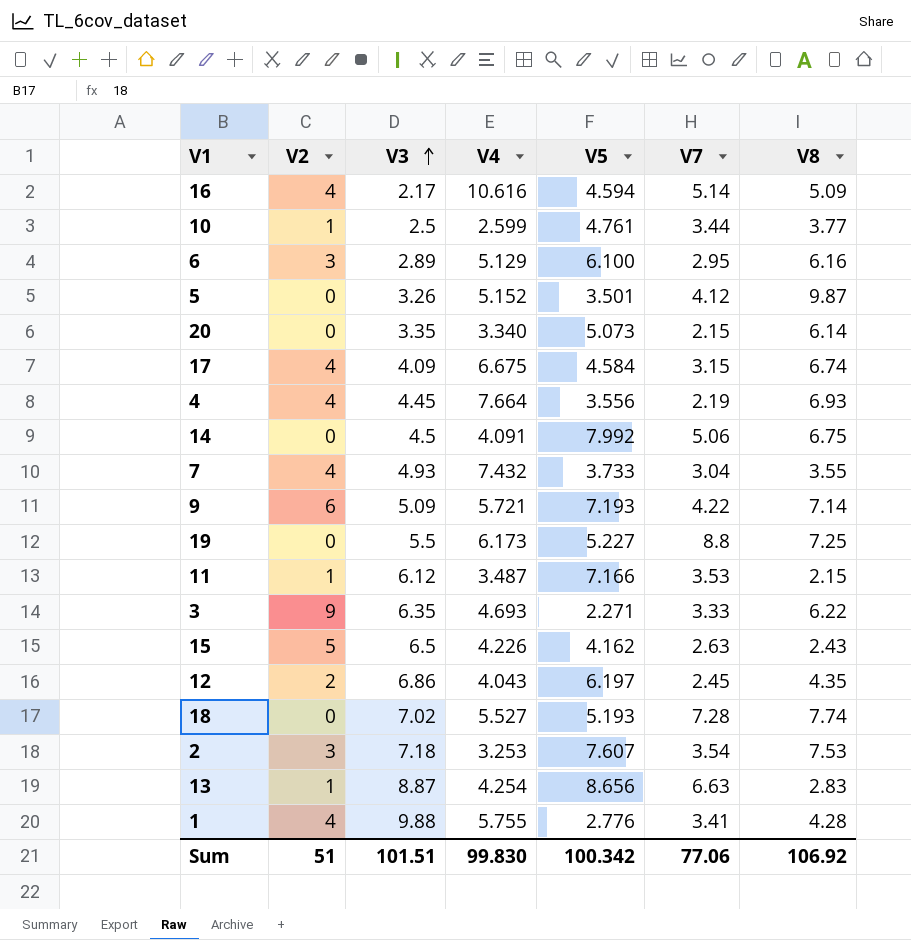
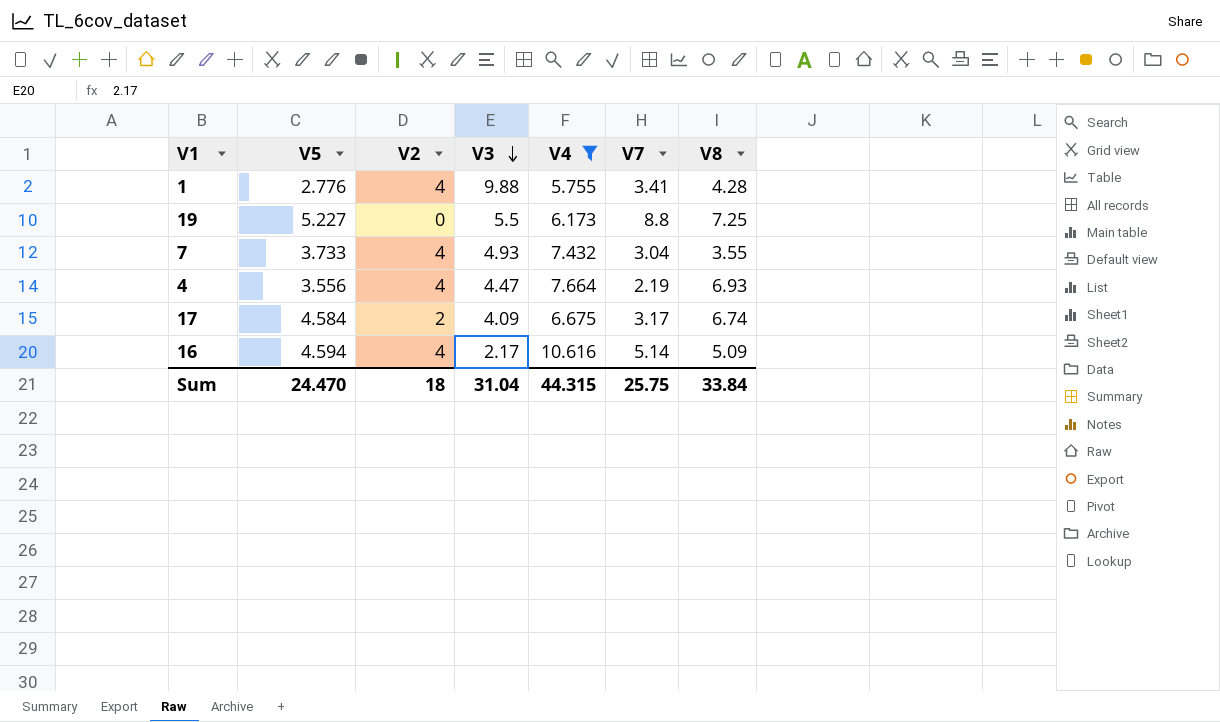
filter: none -> V4 >= 5.755
row order: V3 ascending -> V3 descending
column V5 | position: 5 -> 2
4 | V3: 4.45 -> 4.47
17 | V2: 4 -> 2
17 | V7: 3.15 -> 3.17
Sum | V5: 100.342 -> 24.470
Sum | V2: 51 -> 18
Sum | V3: 101.51 -> 31.04
Sum | V4: 99.830 -> 44.315
Sum | V7: 77.06 -> 25.75
Sum | V8: 106.92 -> 33.84

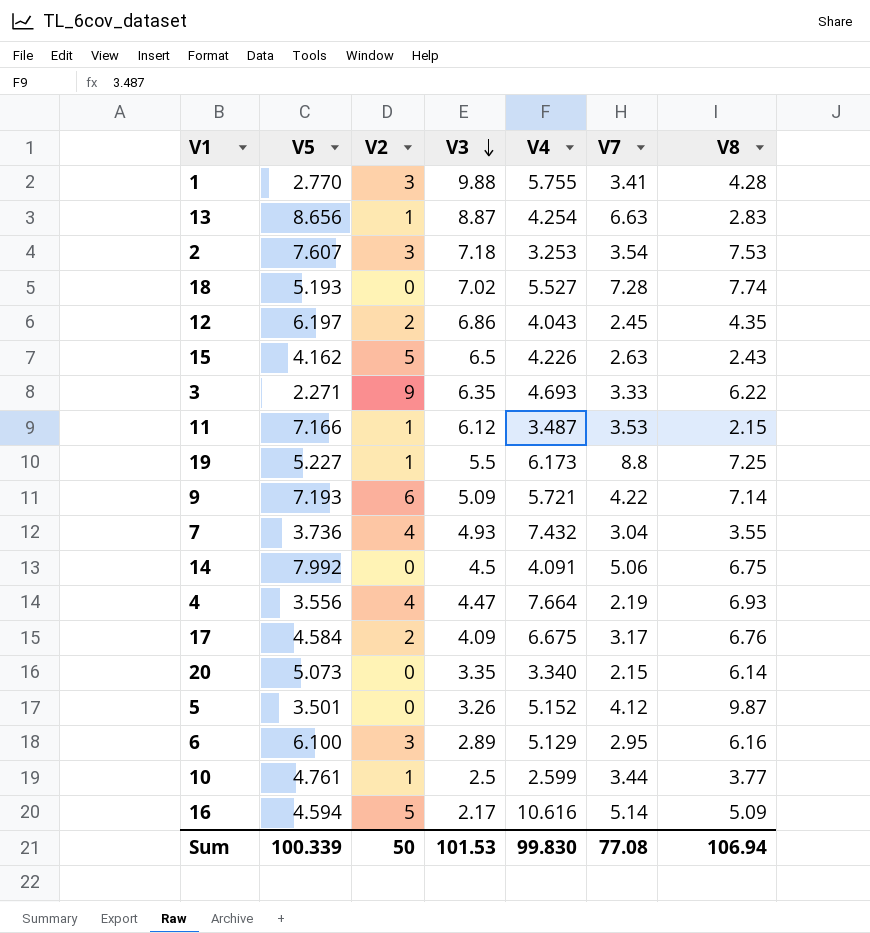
filter: V4 >= 5.755 -> none
1 | V5: 2.776 -> 2.770
1 | V2: 4 -> 3
19 | V2: 0 -> 1
7 | V5: 3.733 -> 3.736
17 | V8: 6.74 -> 6.76
16 | V2: 4 -> 5
Sum | V5: 24.470 -> 100.339
Sum | V2: 18 -> 50
Sum | V3: 31.04 -> 101.53
Sum | V4: 44.315 -> 99.830
Sum | V7: 25.75 -> 77.08
Sum | V8: 33.84 -> 106.94

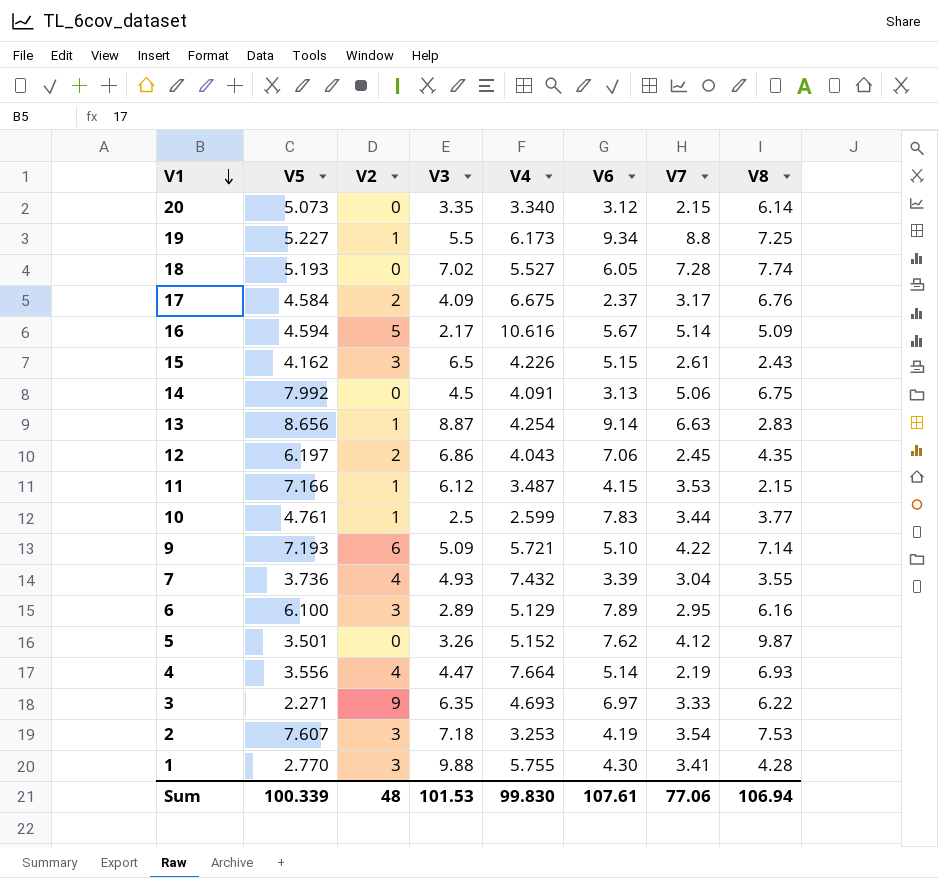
row order: V3 descending -> V1 descending
column V6 | position: none -> 6
15 | V2: 5 -> 3
15 | V7: 2.63 -> 2.61
Sum | V2: 50 -> 48
Sum | V7: 77.08 -> 77.06

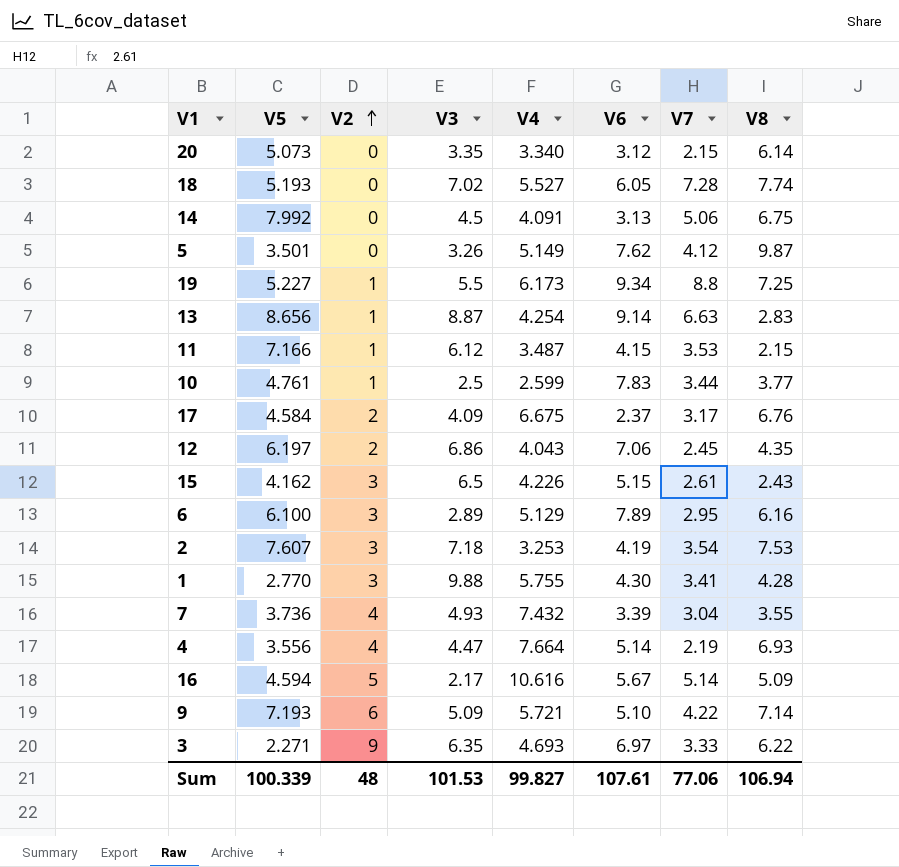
row order: V1 descending -> V2 ascending
5 | V4: 5.152 -> 5.149
Sum | V4: 99.830 -> 99.827

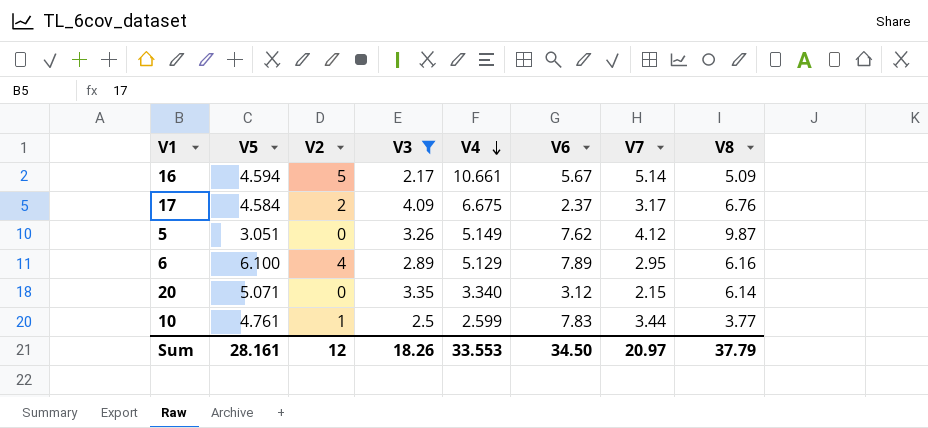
filter: none -> V3 <= 4.09
row order: V2 ascending -> V4 descending
16 | V4: 10.616 -> 10.661
5 | V5: 3.501 -> 3.051
6 | V2: 3 -> 4
20 | V5: 5.073 -> 5.071
Sum | V5: 100.339 -> 28.161
Sum | V2: 48 -> 12
Sum | V3: 101.53 -> 18.26
Sum | V4: 99.827 -> 33.553
Sum | V6: 107.61 -> 34.50
Sum | V7: 77.06 -> 20.97
Sum | V8: 106.94 -> 37.79

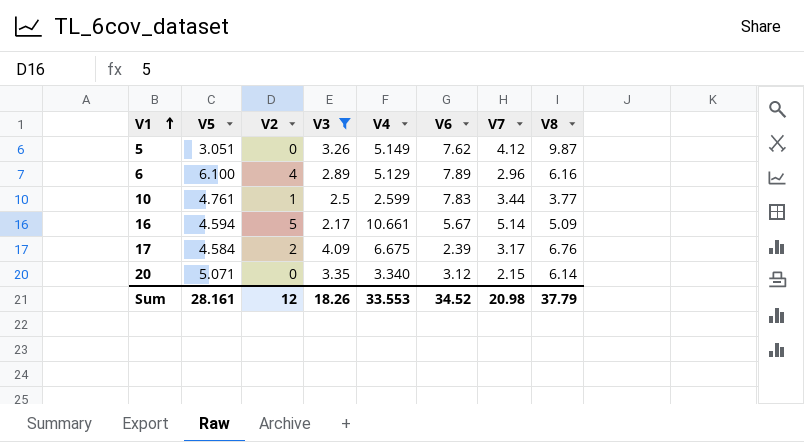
row order: V4 descending -> V1 ascending
6 | V7: 2.95 -> 2.96
17 | V6: 2.37 -> 2.39
Sum | V6: 34.50 -> 34.52
Sum | V7: 20.97 -> 20.98

